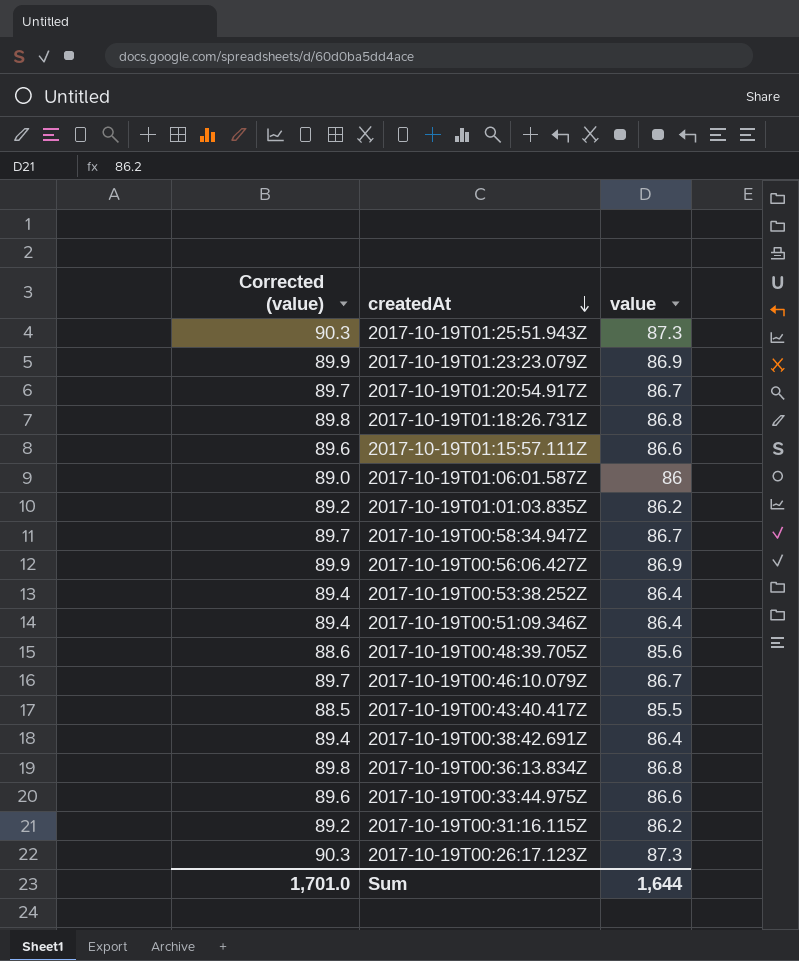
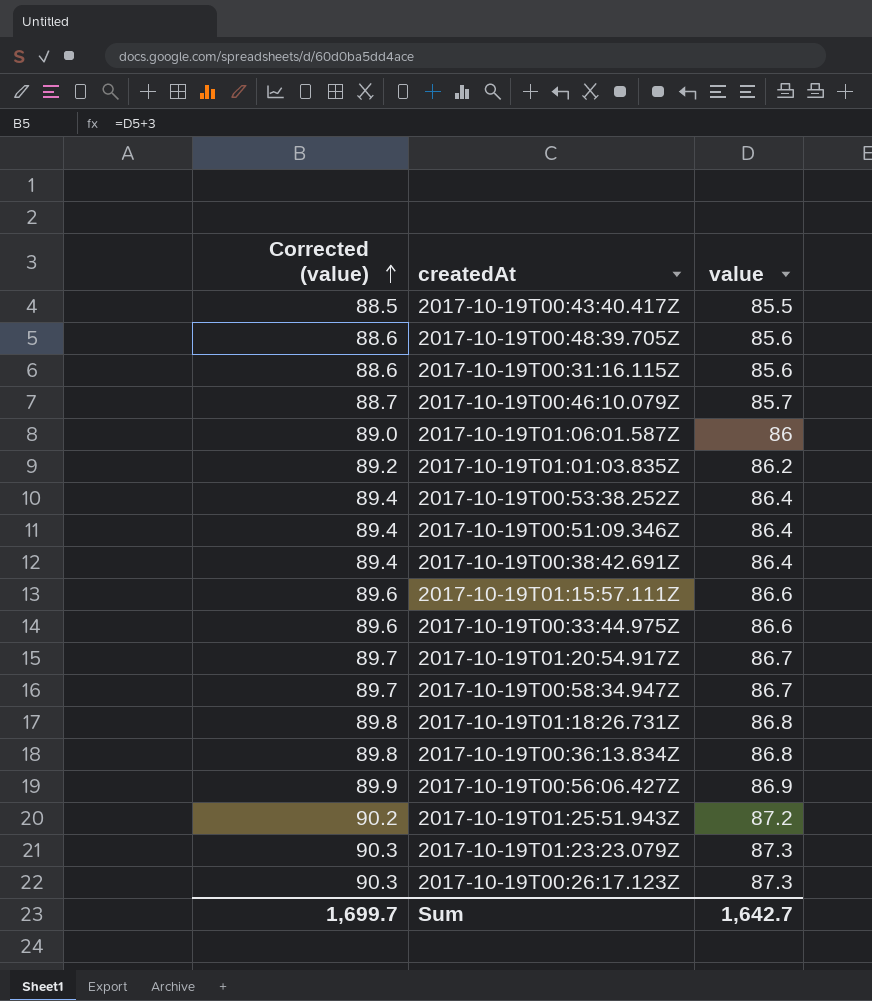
row order: createdAt descending -> Corrected (value) ascending
2017-10-19T00:31:16.115Z | Corrected (value): 89.2 -> 88.6
2017-10-19T00:31:16.115Z | value: 86.2 -> 85.6
2017-10-19T00:46:10.079Z | Corrected (value): 89.7 -> 88.7
2017-10-19T00:46:10.079Z | value: 86.7 -> 85.7
2017-10-19T01:25:51.943Z | Corrected (value): 90.3 -> 90.2
2017-10-19T01:25:51.943Z | value: 87.3 -> 87.2
2017-10-19T01:23:23.079Z | Corrected (value): 89.9 -> 90.3
2017-10-19T01:23:23.079Z | value: 86.9 -> 87.3
Sum | Corrected (value): 1,701.0 -> 1,699.7
Sum | value: 1,644 -> 1,642.7

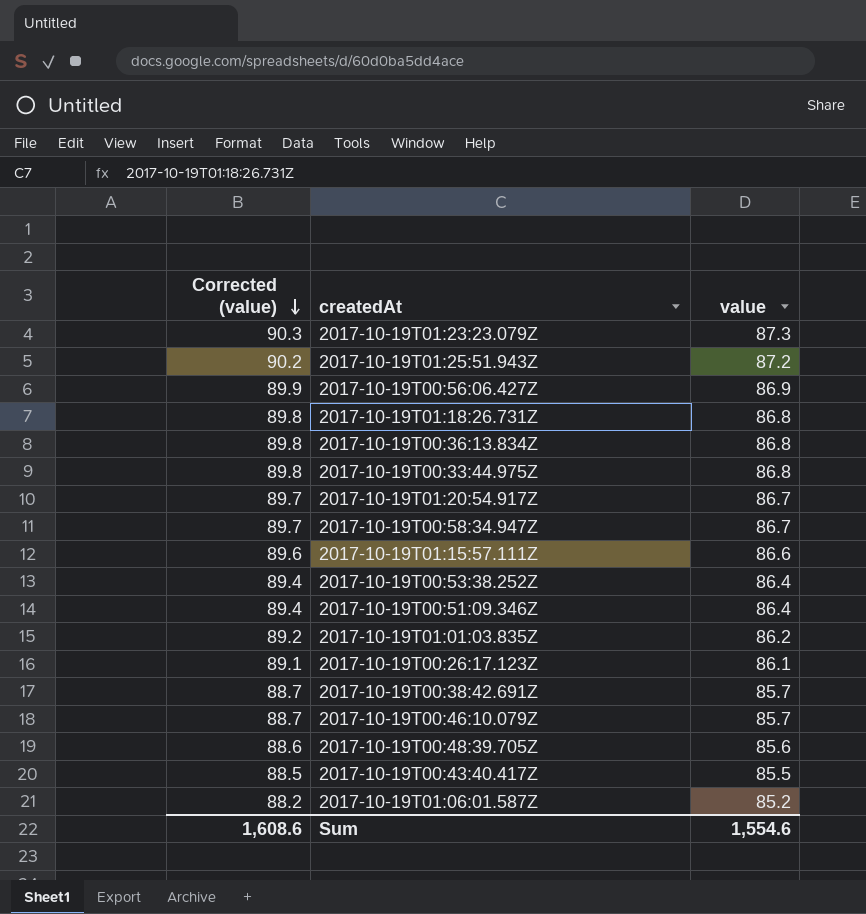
row order: Corrected (value) ascending -> Corrected (value) descending
row 2017-10-19T00:31:16.115Z: 88.6 | 85.6 -> none
2017-10-19T00:33:44.975Z | Corrected (value): 89.6 -> 89.8
2017-10-19T00:33:44.975Z | value: 86.6 -> 86.8
2017-10-19T00:26:17.123Z | Corrected (value): 90.3 -> 89.1
2017-10-19T00:26:17.123Z | value: 87.3 -> 86.1
2017-10-19T00:38:42.691Z | Corrected (value): 89.4 -> 88.7
2017-10-19T00:38:42.691Z | value: 86.4 -> 85.7
2017-10-19T01:06:01.587Z | Corrected (value): 89.0 -> 88.2
2017-10-19T01:06:01.587Z | value: 86 -> 85.2
Sum | Corrected (value): 1,699.7 -> 1,608.6
Sum | value: 1,642.7 -> 1,554.6

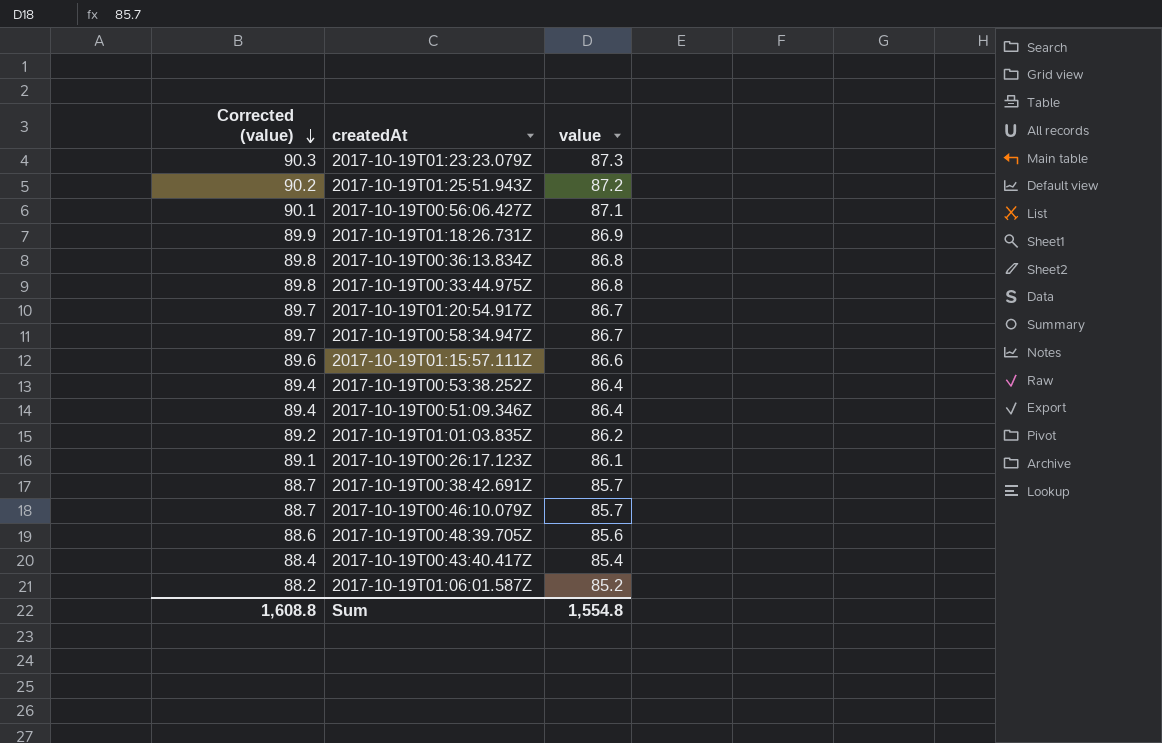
2017-10-19T00:56:06.427Z | Corrected (value): 89.9 -> 90.1
2017-10-19T00:56:06.427Z | value: 86.9 -> 87.1
2017-10-19T01:18:26.731Z | Corrected (value): 89.8 -> 89.9
2017-10-19T01:18:26.731Z | value: 86.8 -> 86.9
2017-10-19T00:43:40.417Z | Corrected (value): 88.5 -> 88.4
2017-10-19T00:43:40.417Z | value: 85.5 -> 85.4
Sum | Corrected (value): 1,608.6 -> 1,608.8
Sum | value: 1,554.6 -> 1,554.8

